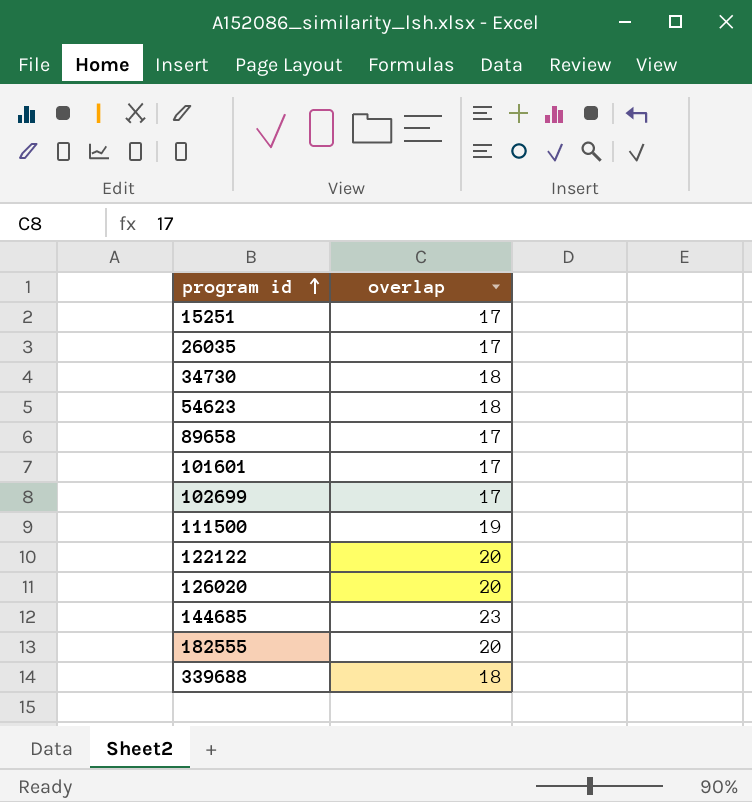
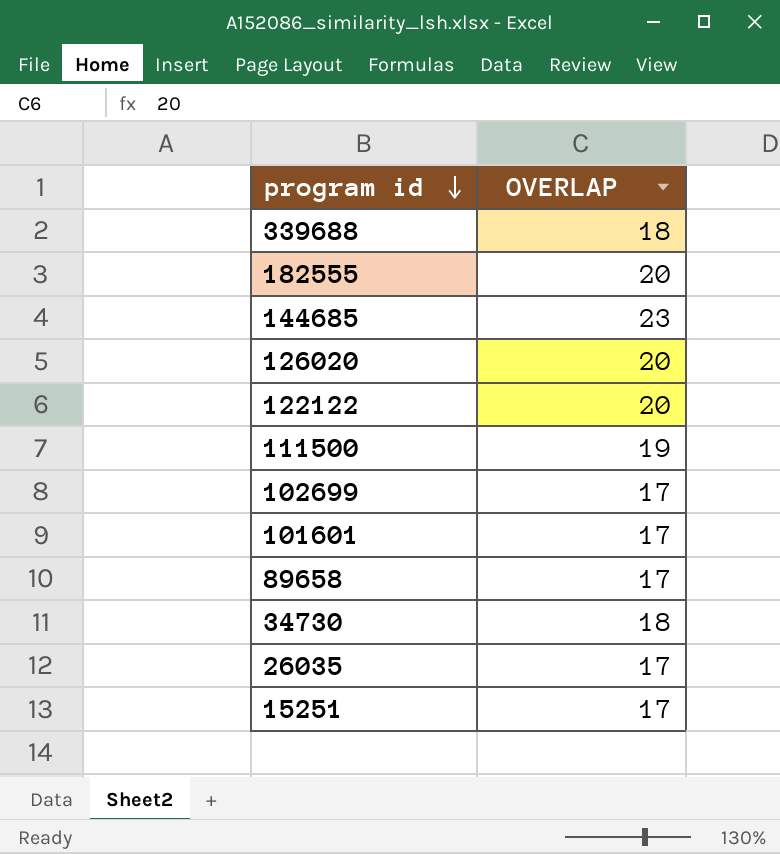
row order: program id ascending -> program id descending
column name: overlap -> OVERLAP
row 54623: 18 -> none

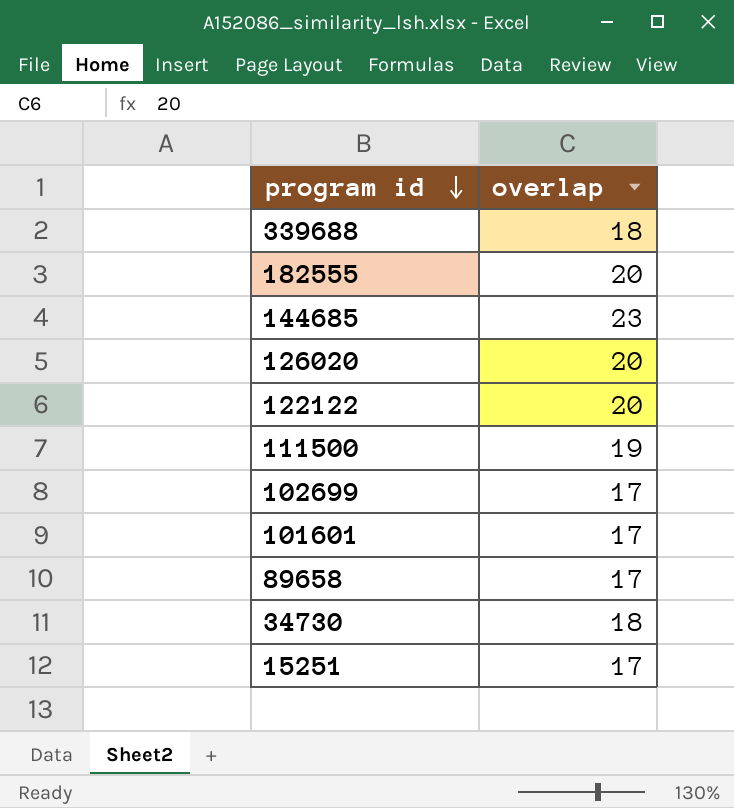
column name: OVERLAP -> overlap
row 26035: 17 -> none

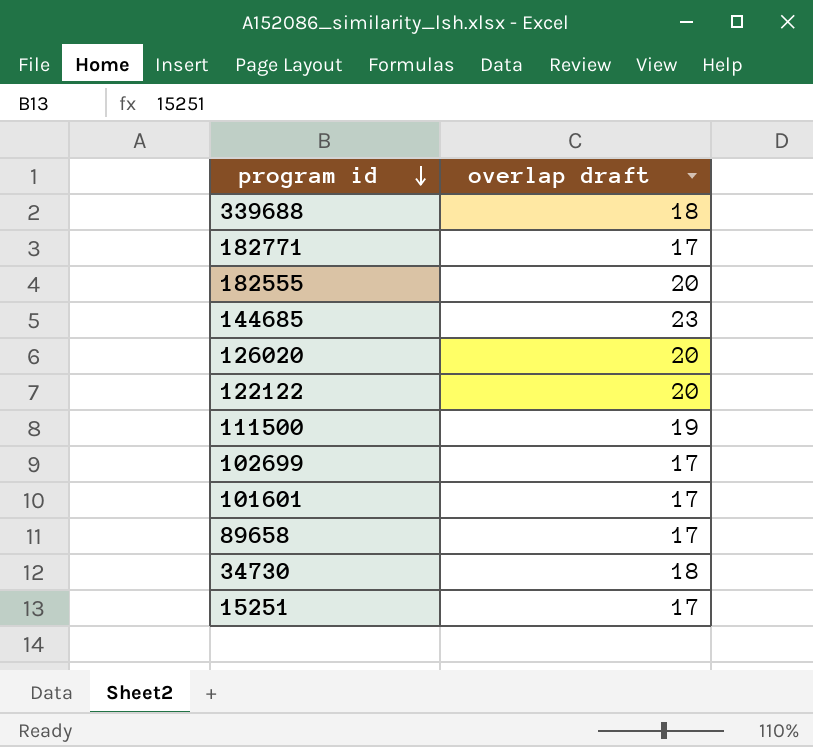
column name: overlap -> overlap draft
row 182771: none -> 17

